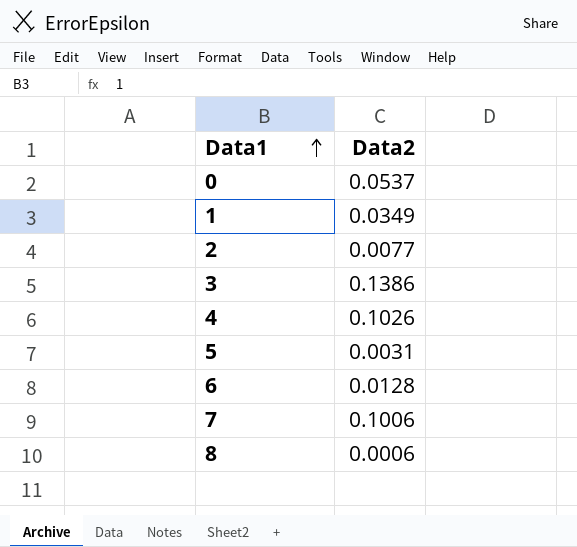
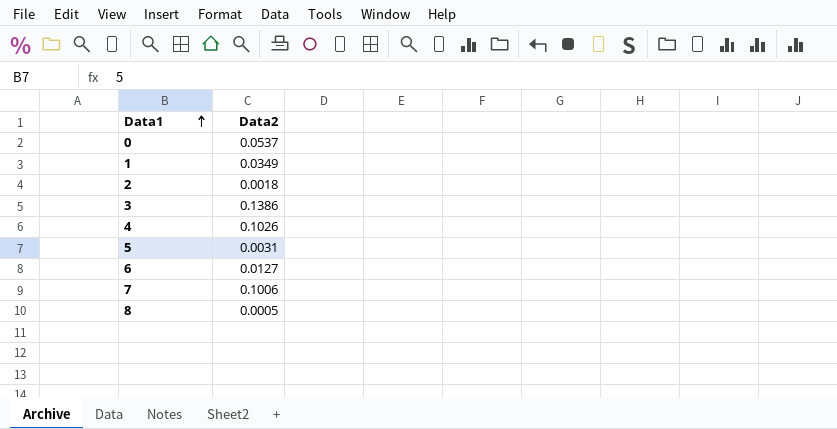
2 | Data2: 0.0077 -> 0.0018
6 | Data2: 0.0128 -> 0.0127
8 | Data2: 0.0006 -> 0.0005

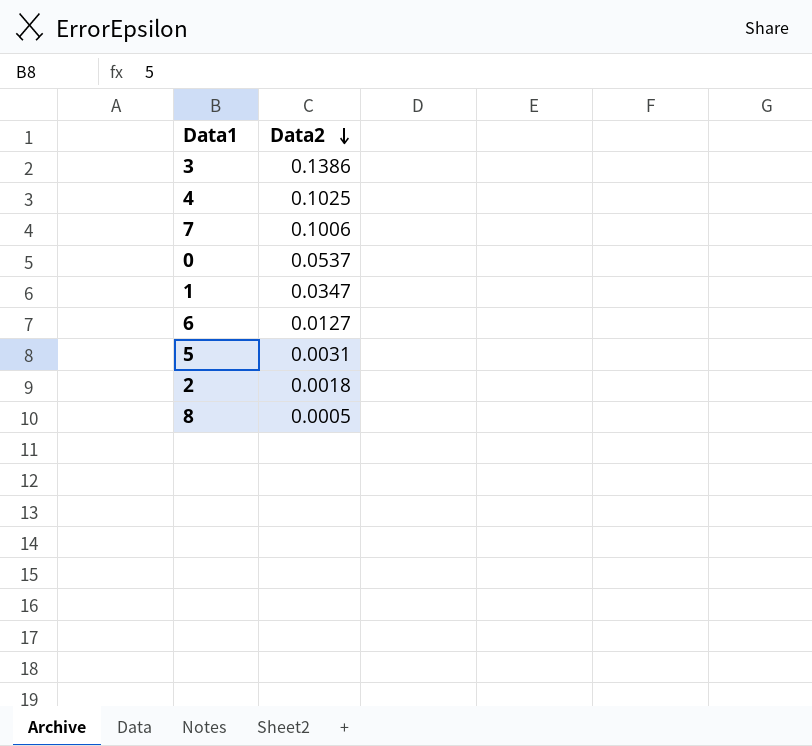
row order: Data1 ascending -> Data2 descending
4 | Data2: 0.1026 -> 0.1025
1 | Data2: 0.0349 -> 0.0347

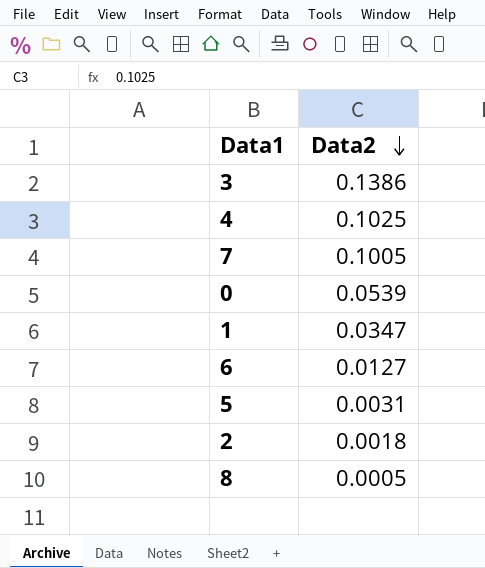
7 | Data2: 0.1006 -> 0.1005
0 | Data2: 0.0537 -> 0.0539

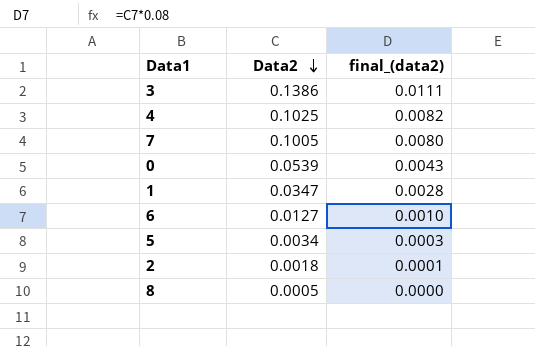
column final_(data2) | formula: none -> [Data2] * 0.08
5 | Data2: 0.0031 -> 0.0034

